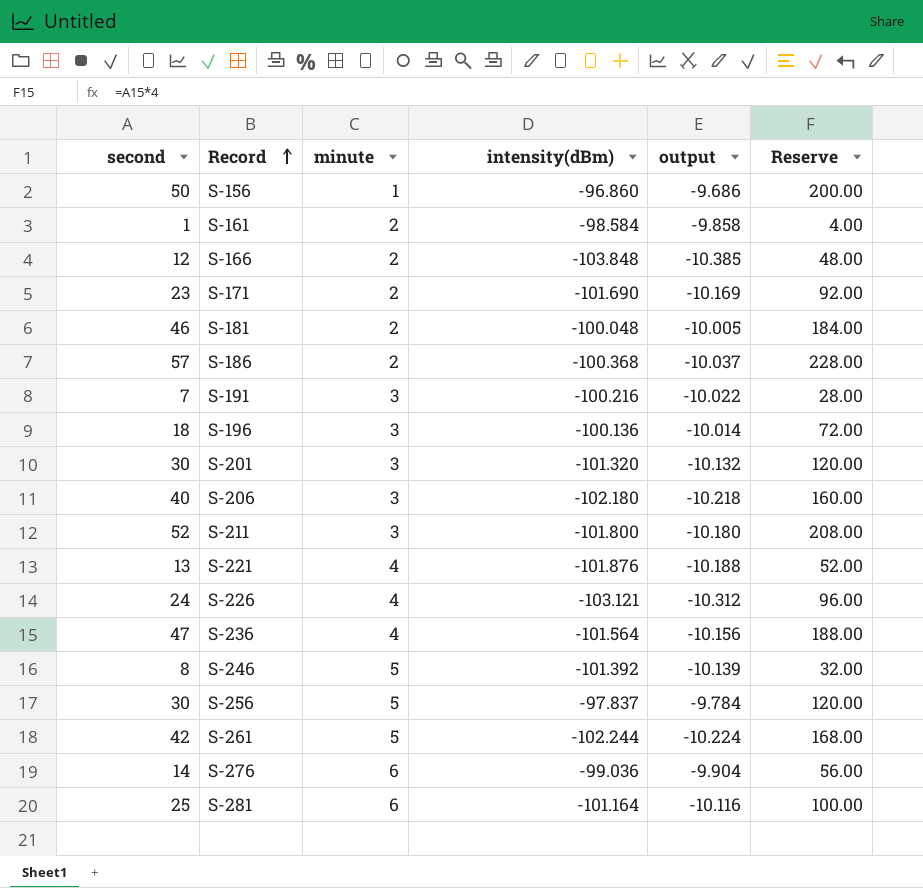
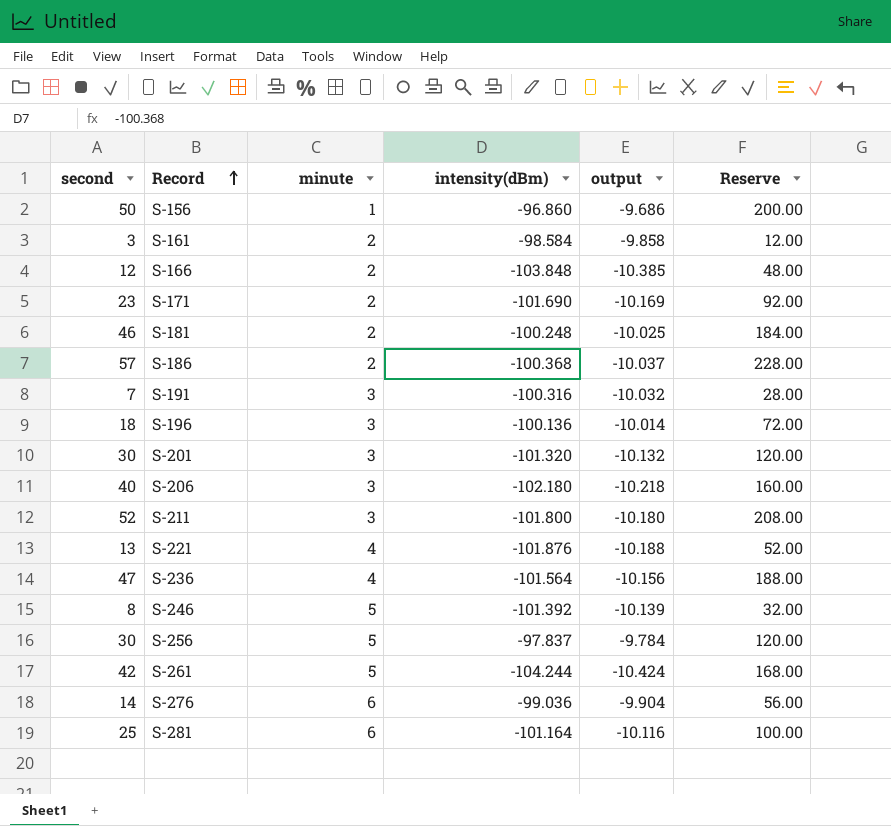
row S-226: 24 | 4 | -103.121 | -10.312 | 96.00 -> none
S-161 | second: 1 -> 3
S-161 | Reserve: 4.00 -> 12.00
S-181 | intensity(dBm): -100.048 -> -100.248
S-181 | output: -10.005 -> -10.025
S-191 | intensity(dBm): -100.216 -> -100.316
S-191 | output: -10.022 -> -10.032
S-261 | intensity(dBm): -102.244 -> -104.244
S-261 | output: -10.224 -> -10.424

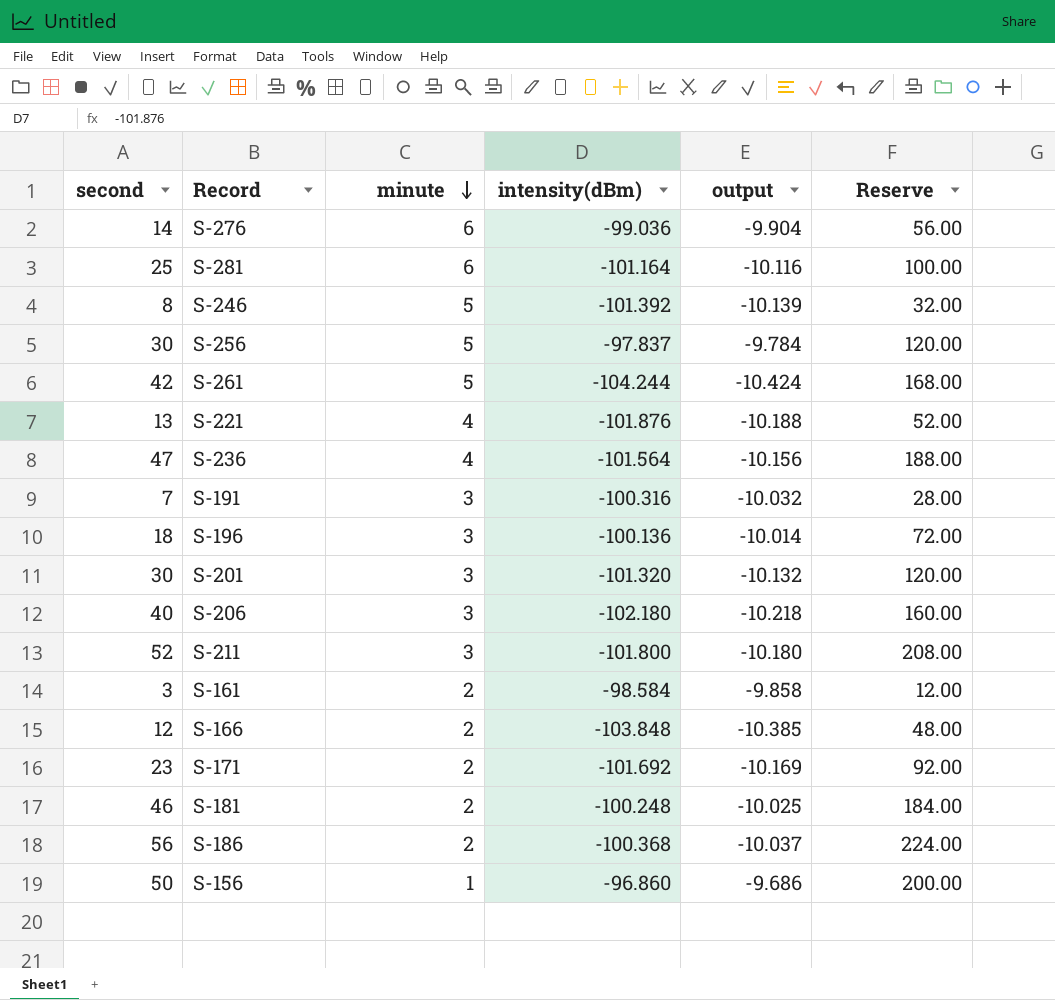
row order: Record ascending -> minute descending
S-171 | intensity(dBm): -101.690 -> -101.692
S-186 | second: 57 -> 56
S-186 | Reserve: 228.00 -> 224.00

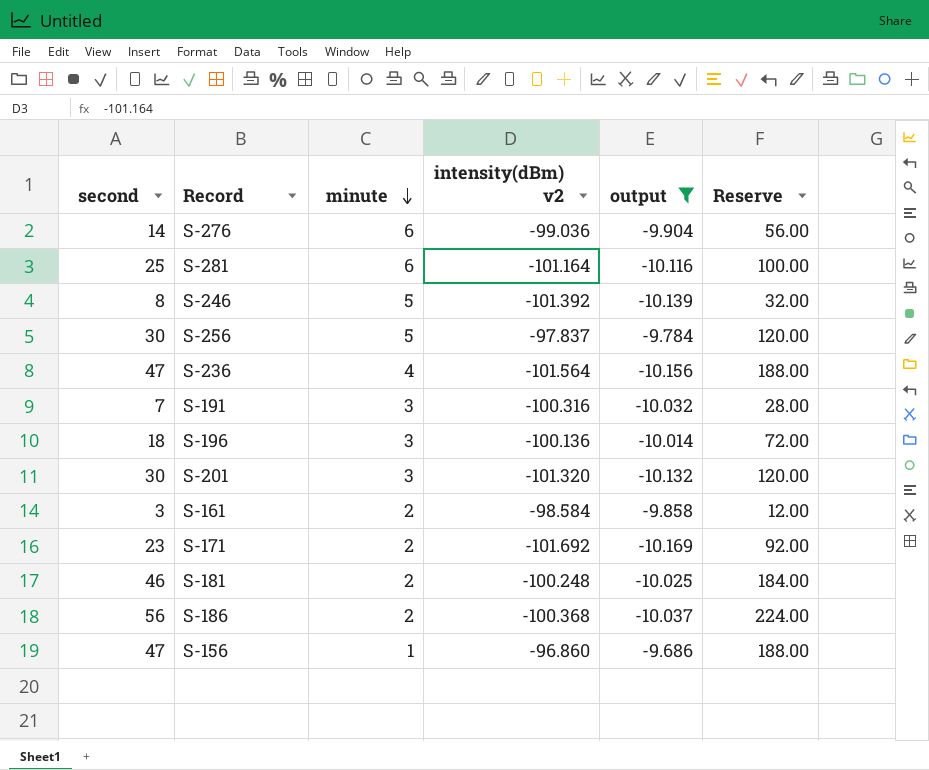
filter: none -> output >= -10.169
column name: intensity(dBm) -> intensity(dBm) v2
S-156 | second: 50 -> 47
S-156 | Reserve: 200.00 -> 188.00

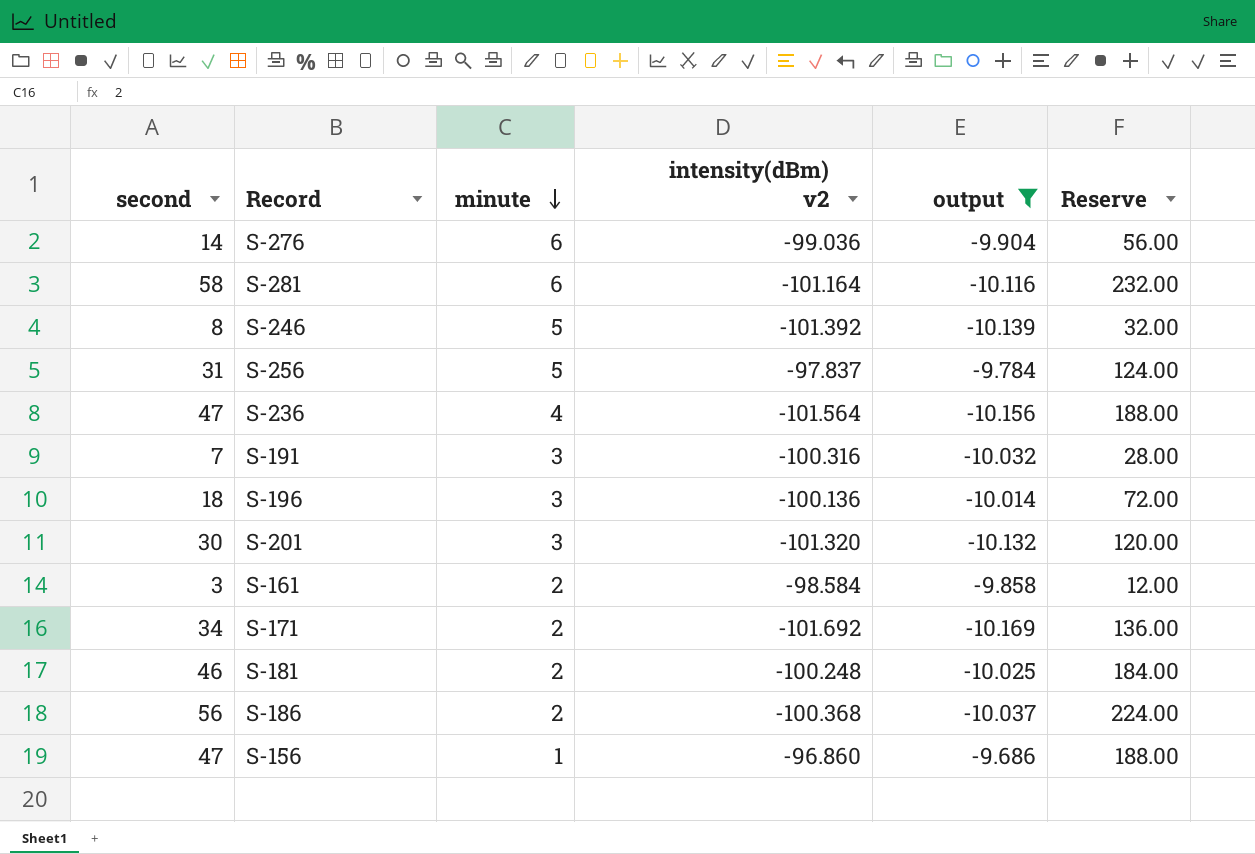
S-281 | second: 25 -> 58
S-281 | Reserve: 100.00 -> 232.00
S-256 | second: 30 -> 31
S-256 | Reserve: 120.00 -> 124.00
S-171 | second: 23 -> 34
S-171 | Reserve: 92.00 -> 136.00

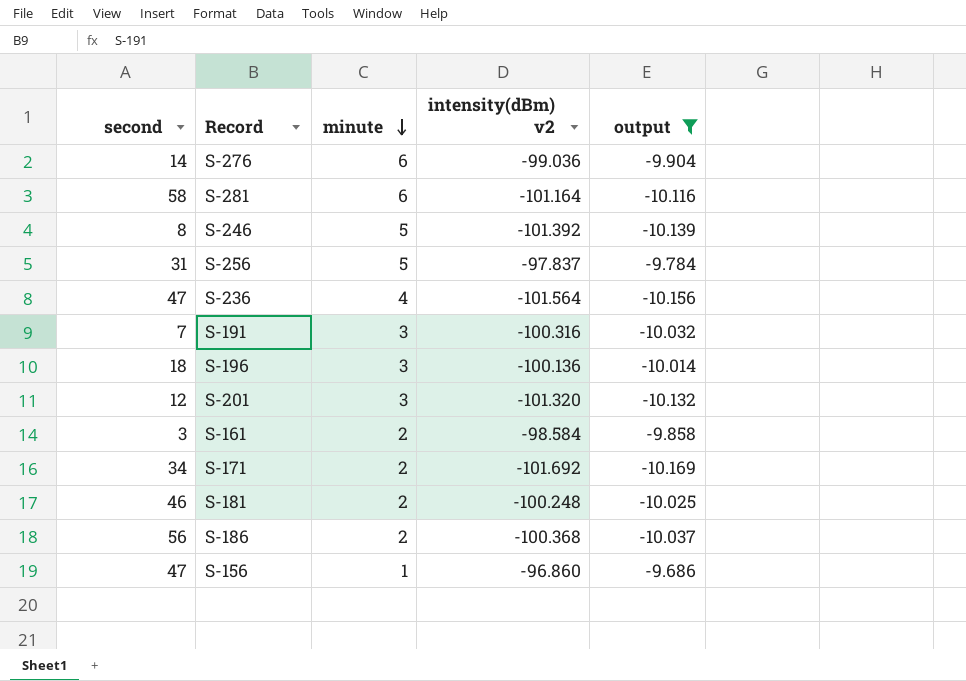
column Reserve | formula: [second] * 4 -> none
S-201 | second: 30 -> 12

